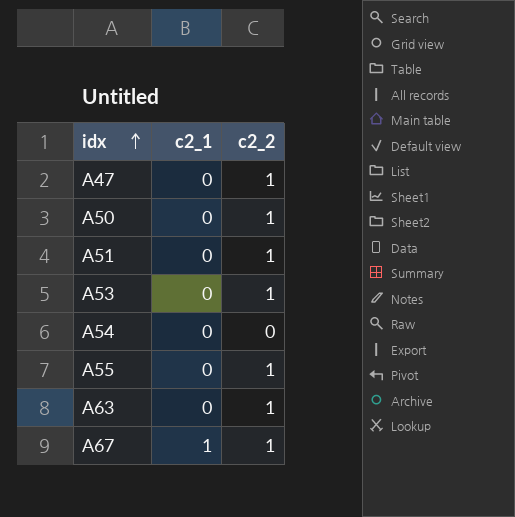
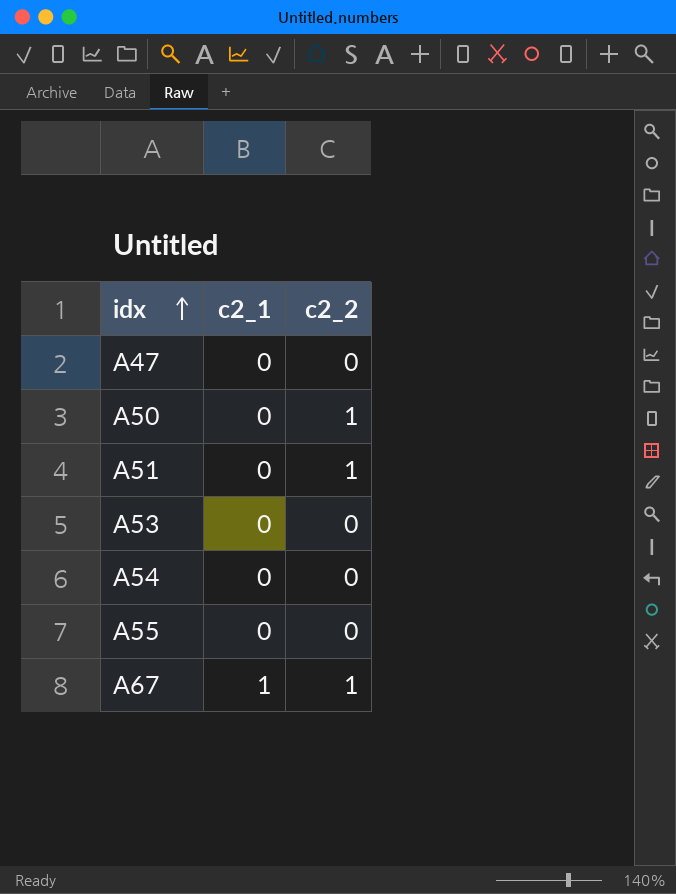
row A63: 0 | 1 -> none
A47 | c2_2: 1 -> 0
A53 | c2_2: 1 -> 0
A55 | c2_2: 1 -> 0

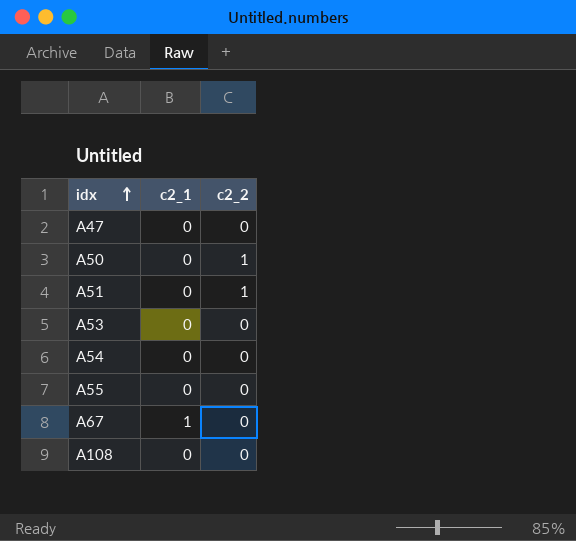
A67 | c2_2: 1 -> 0
row A108: none -> 0 | 0

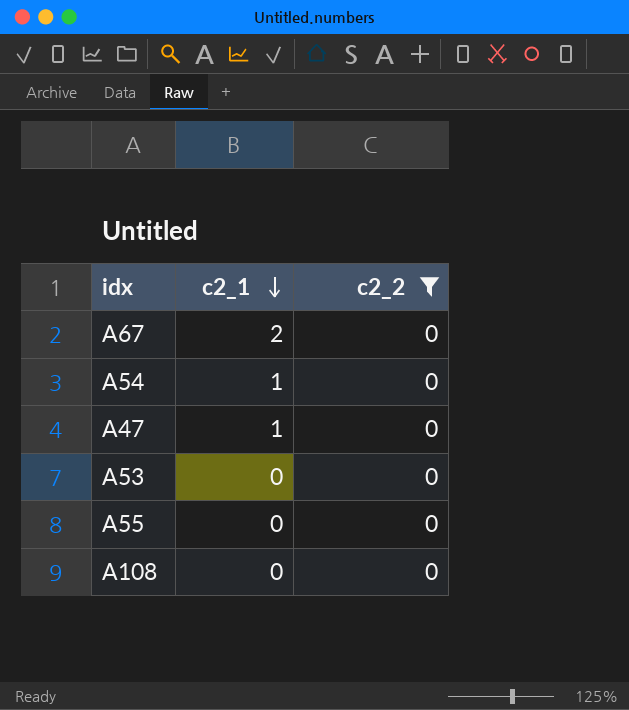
filter: none -> c2_2 = 0
row order: idx ascending -> c2_1 descending
A67 | c2_1: 1 -> 2
A54 | c2_1: 0 -> 1
A47 | c2_1: 0 -> 1

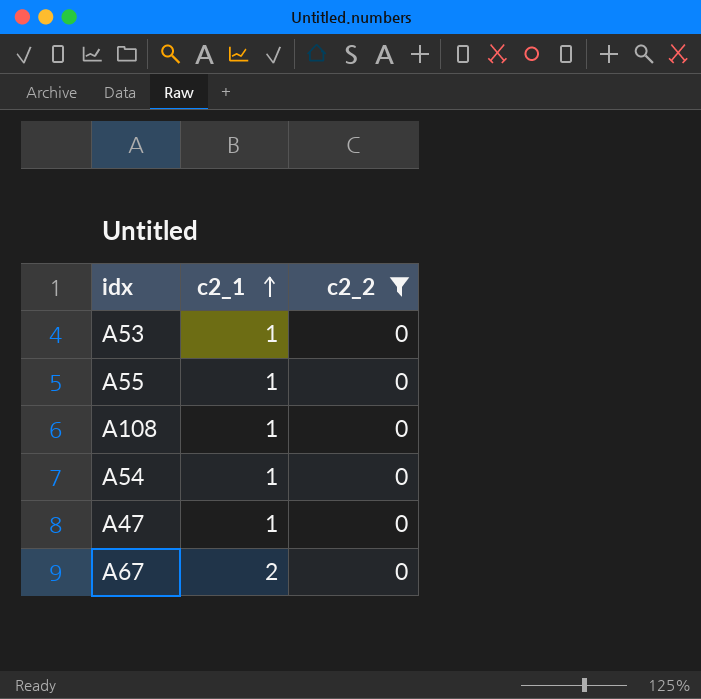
row order: c2_1 descending -> c2_1 ascending
A53 | c2_1: 0 -> 1
A55 | c2_1: 0 -> 1
A108 | c2_1: 0 -> 1

